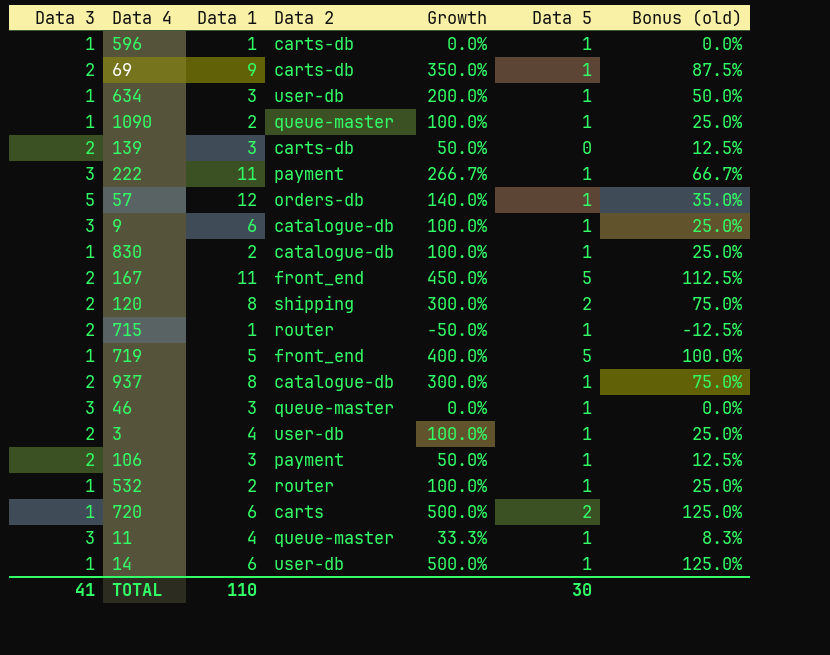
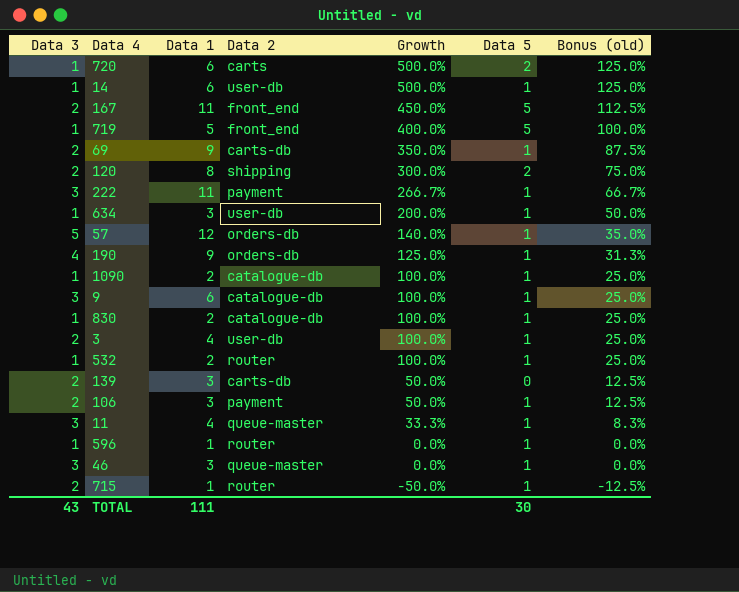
row order: none -> Growth descending
row 937: 2 | 8 | catalogue-db | 300.0% | 1 | 75.0% -> none
row 190: none -> 4 | 9 | orders-db | 125.0% | 1 | 31.3%
1090 | Data 2: queue-master -> catalogue-db
596 | Data 2: carts-db -> router
TOTAL | Data 3: 41 -> 43
TOTAL | Data 1: 110 -> 111

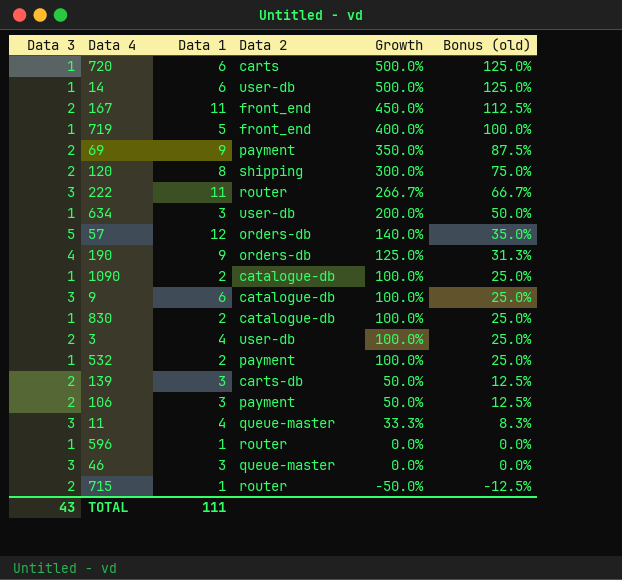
column Data 5 | position: 6 -> none
69 | Data 2: carts-db -> payment
222 | Data 2: payment -> router
532 | Data 2: router -> payment

